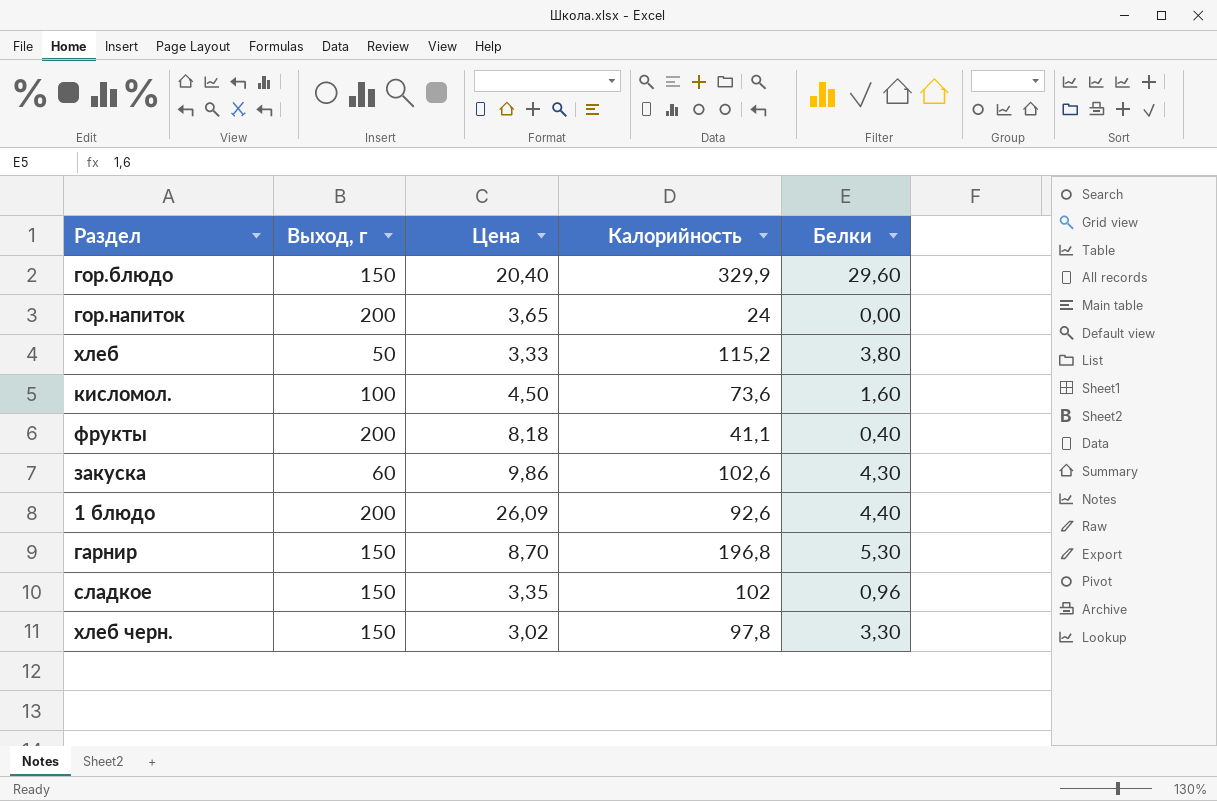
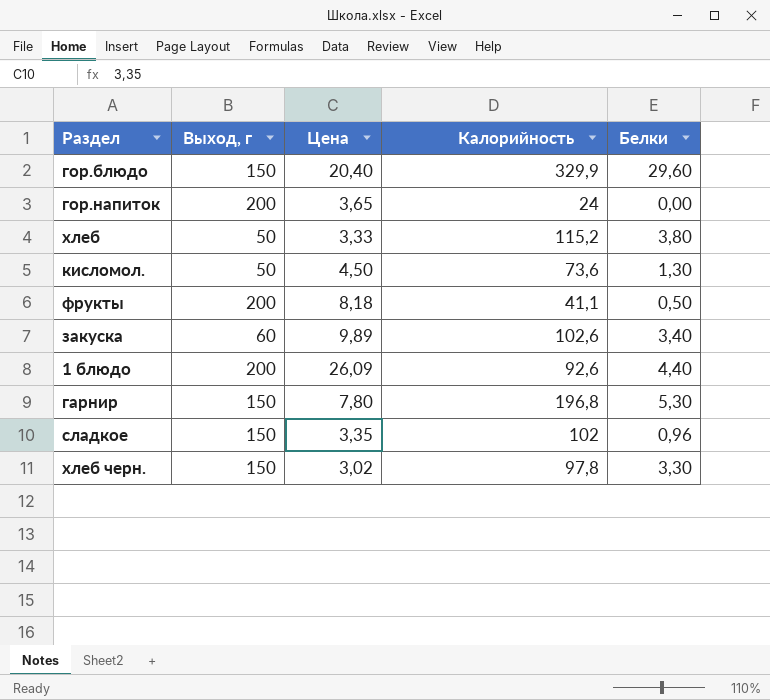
кисломол. | Выход, г: 100 -> 50
кисломол. | Белки: 1,60 -> 1,30
фрукты | Белки: 0,40 -> 0,50
закуска | Цена: 9,86 -> 9,89
закуска | Белки: 4,30 -> 3,40
гарнир | Цена: 8,70 -> 7,80

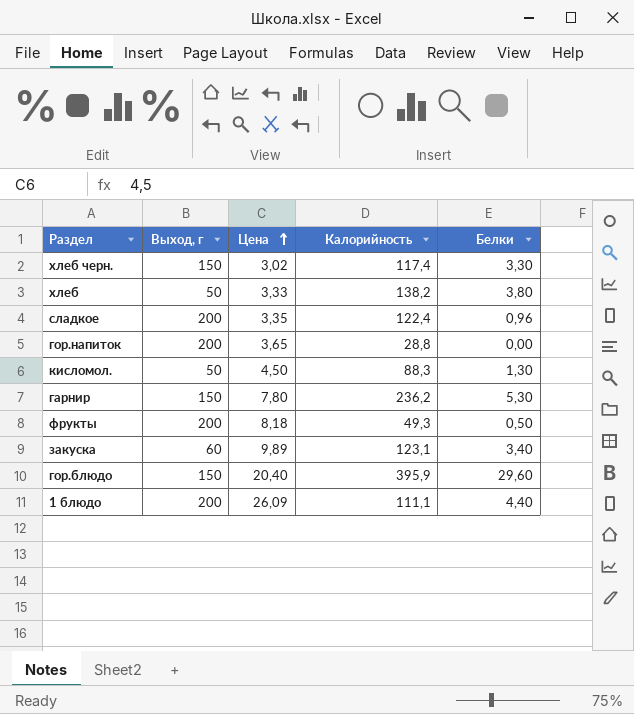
row order: none -> Цена ascending
хлеб черн. | Калорийность: 97,8 -> 117,4
хлеб | Калорийность: 115,2 -> 138,2
сладкое | Выход, г: 150 -> 200
сладкое | Калорийность: 102 -> 122,4
гор.напиток | Калорийность: 24 -> 28,8
кисломол. | Калорийность: 73,6 -> 88,3
гарнир | Калорийность: 196,8 -> 236,2
фрукты | Калорийность: 41,1 -> 49,3
закуска | Калорийность: 102,6 -> 123,1
гор.блюдо | Калорийность: 329,9 -> 395,9
1 блюдо | Калорийность: 92,6 -> 111,1

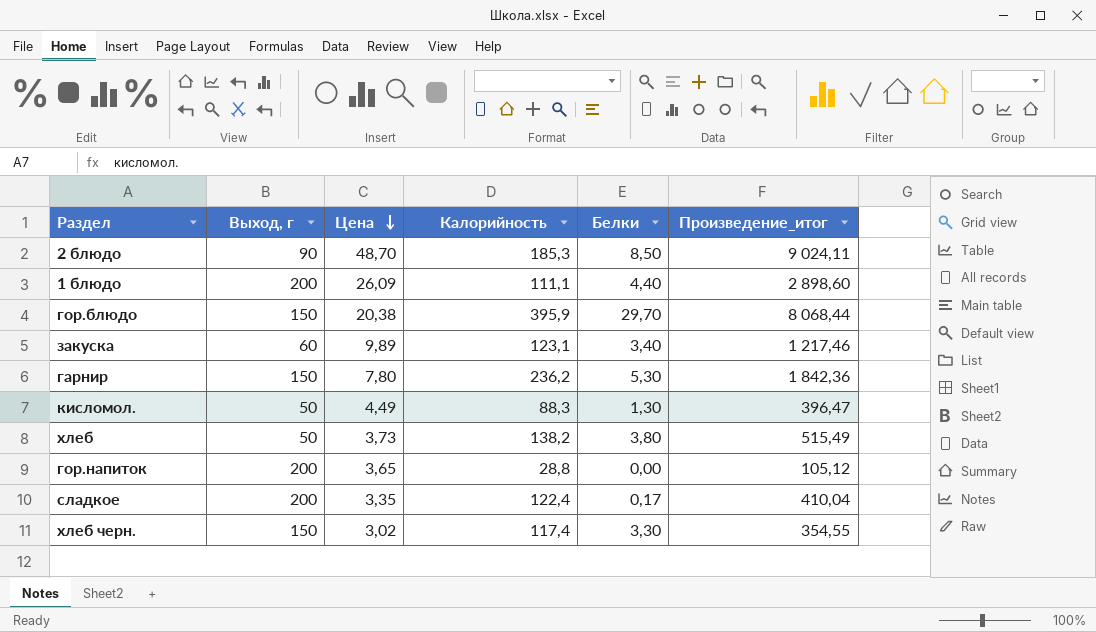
row order: Цена ascending -> Цена descending
column Произведение_итог | formula: none -> [Цена] * [Калорийность]
row фрукты: 200 | 8,18 | 49,3 | 0,50 -> none
row 2 блюдо: none -> 90 | 48,70 | 185,3 | 8,50 | 9 024,11
гор.блюдо | Цена: 20,40 -> 20,38
гор.блюдо | Белки: 29,60 -> 29,70
кисломол. | Цена: 4,50 -> 4,49
хлеб | Цена: 3,33 -> 3,73
сладкое | Белки: 0,96 -> 0,17

